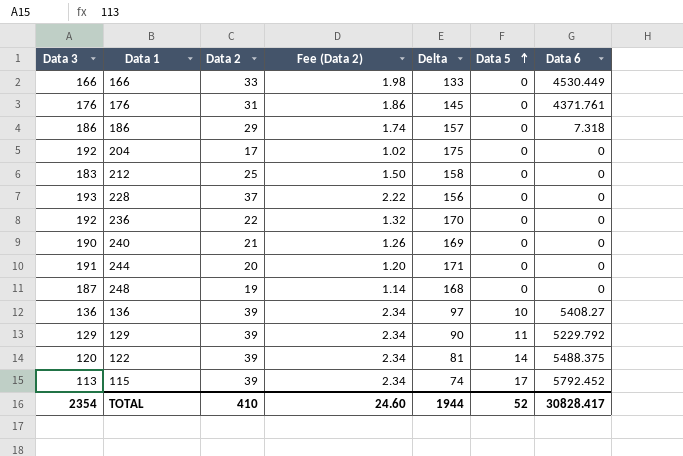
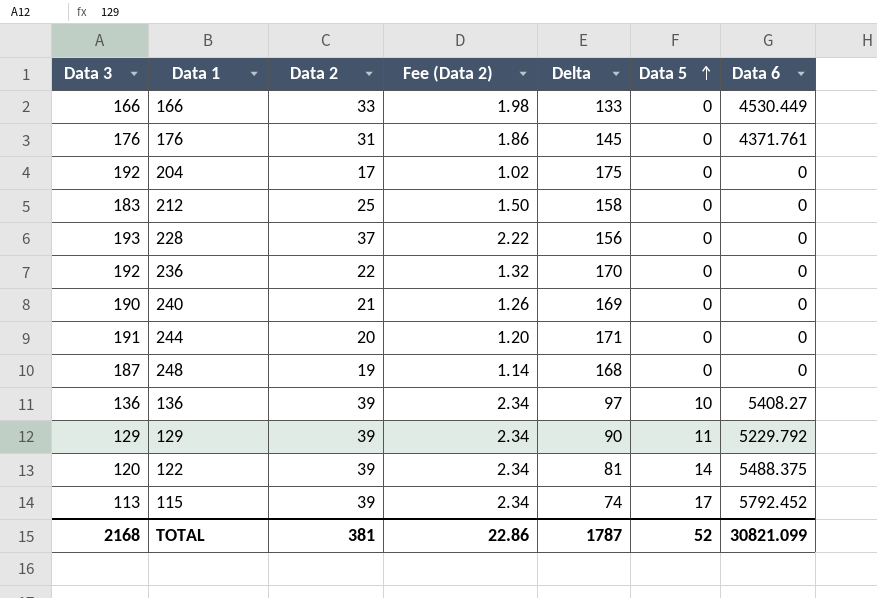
row 186: 186 | 29 | 1.74 | 157 | 0 | 7.318 -> none
TOTAL | Data 3: 2354 -> 2168
TOTAL | Data 2: 410 -> 381
TOTAL | Fee (Data 2): 24.60 -> 22.86
TOTAL | Delta: 1944 -> 1787
TOTAL | Data 6: 30828.417 -> 30821.099

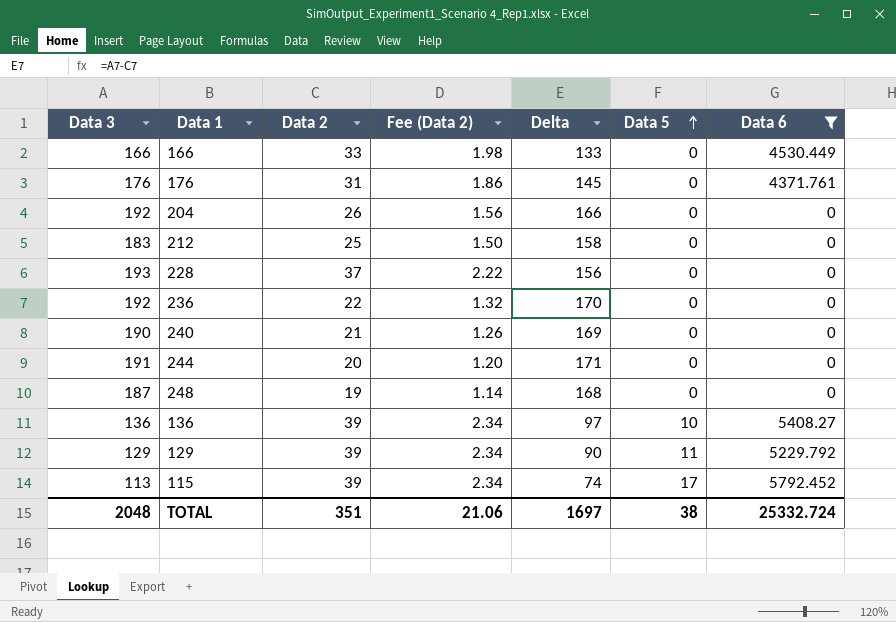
filter: none -> Data 6 != 5488.375
204 | Data 2: 17 -> 26
204 | Fee (Data 2): 1.02 -> 1.56
204 | Delta: 175 -> 166
TOTAL | Data 3: 2168 -> 2048
TOTAL | Data 2: 381 -> 351
TOTAL | Fee (Data 2): 22.86 -> 21.06
TOTAL | Delta: 1787 -> 1697
TOTAL | Data 5: 52 -> 38
TOTAL | Data 6: 30821.099 -> 25332.724

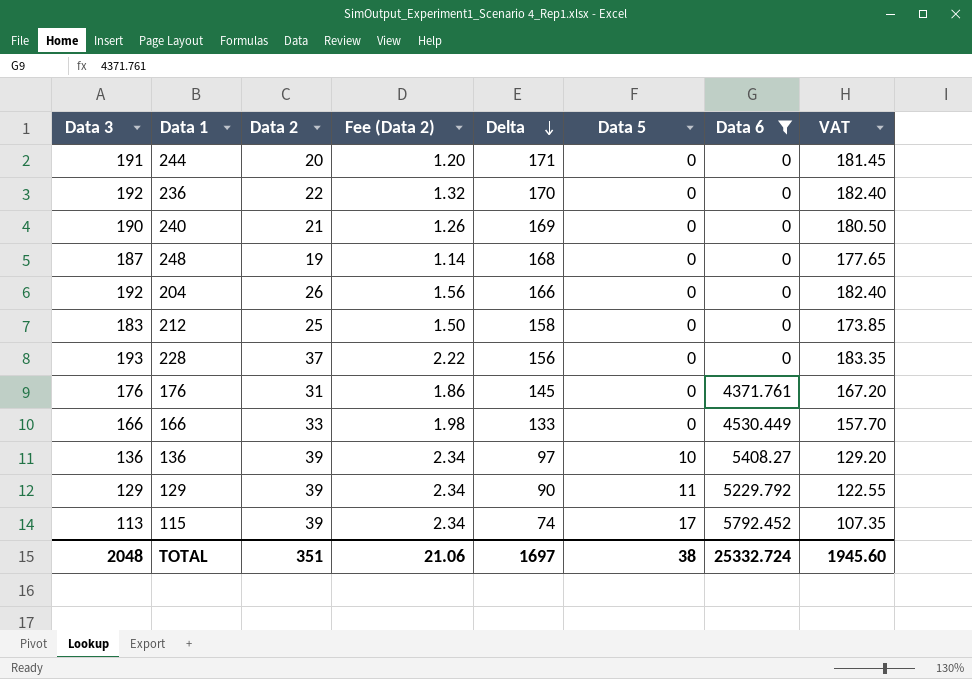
row order: Data 5 ascending -> Delta descending
column VAT | formula: none -> [Data 3] * 0.95

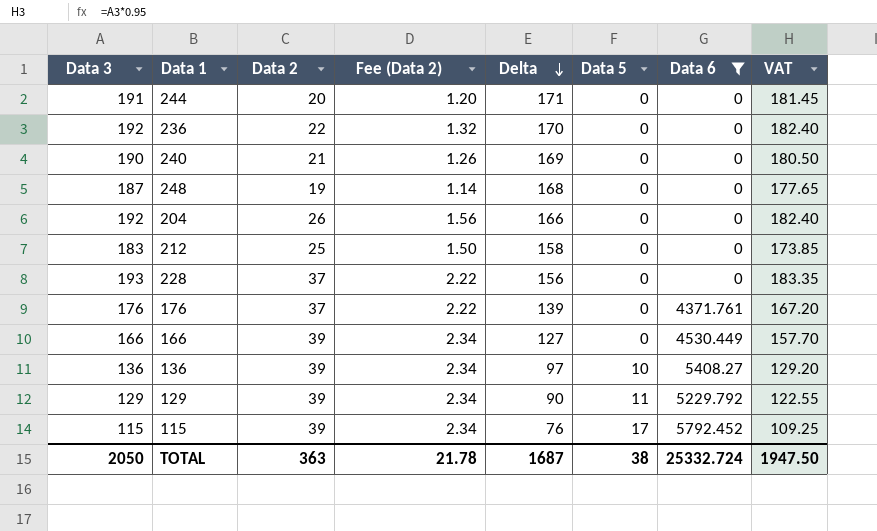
176 | Data 2: 31 -> 37
176 | Fee (Data 2): 1.86 -> 2.22
176 | Delta: 145 -> 139
166 | Data 2: 33 -> 39
166 | Fee (Data 2): 1.98 -> 2.34
166 | Delta: 133 -> 127
115 | Data 3: 113 -> 115
115 | Delta: 74 -> 76
115 | VAT: 107.35 -> 109.25
TOTAL | Data 3: 2048 -> 2050
TOTAL | Data 2: 351 -> 363
TOTAL | Fee (Data 2): 21.06 -> 21.78
TOTAL | Delta: 1697 -> 1687
TOTAL | VAT: 1945.60 -> 1947.50

